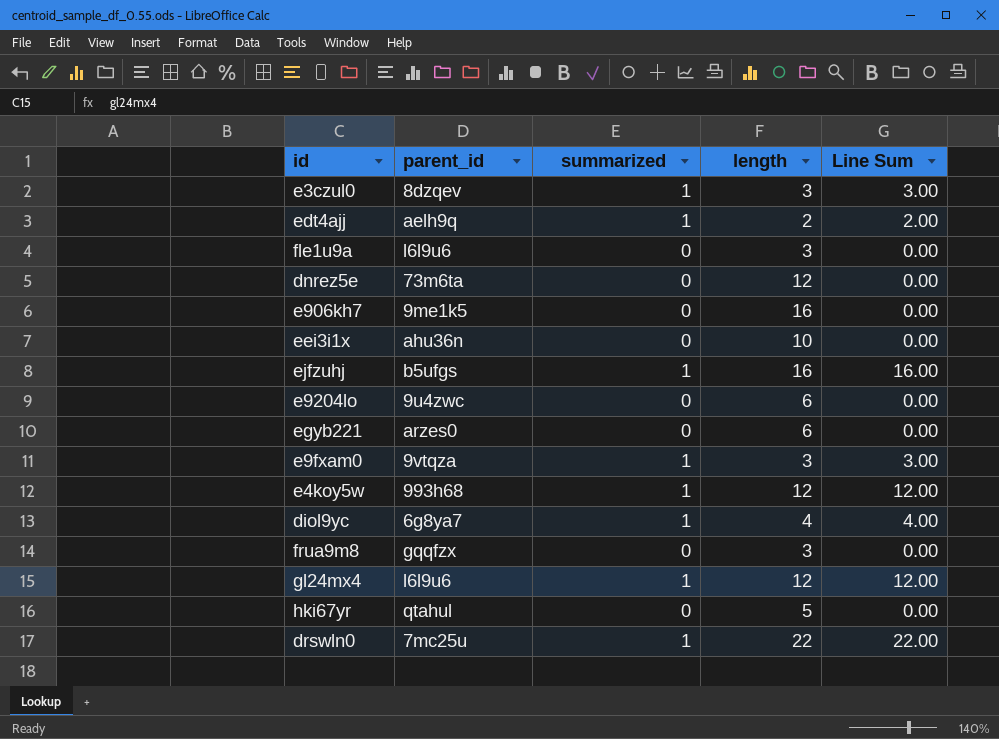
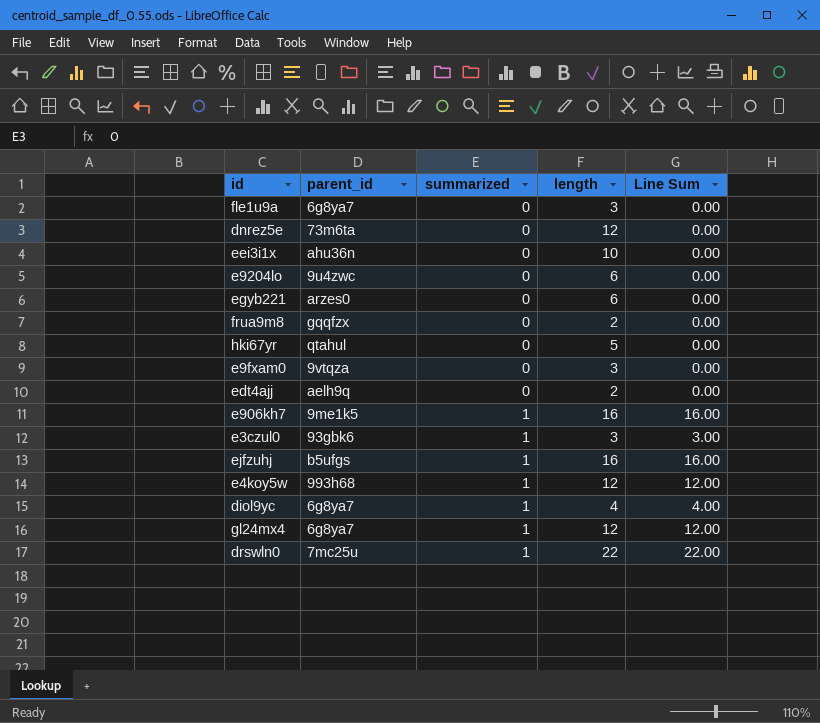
row order: none -> summarized ascending
fle1u9a | parent_id: l6l9u6 -> 6g8ya7
frua9m8 | length: 3 -> 2
e9fxam0 | summarized: 1 -> 0
e9fxam0 | Line Sum: 3.00 -> 0.00
edt4ajj | summarized: 1 -> 0
edt4ajj | Line Sum: 2.00 -> 0.00
e906kh7 | summarized: 0 -> 1
e906kh7 | Line Sum: 0.00 -> 16.00
e3czul0 | parent_id: 8dzqev -> 93gbk6
gl24mx4 | parent_id: l6l9u6 -> 6g8ya7

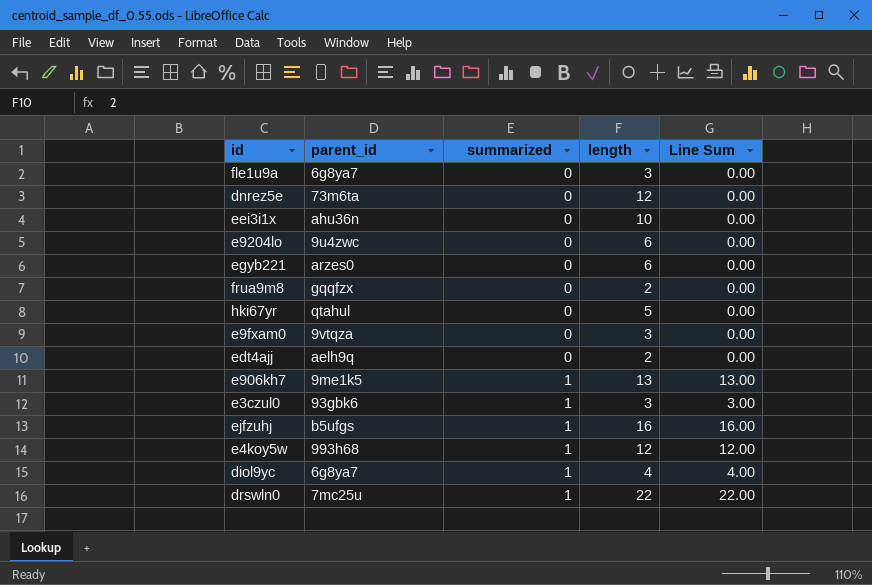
row gl24mx4: 6g8ya7 | 1 | 12 | 12.00 -> none
e906kh7 | length: 16 -> 13
e906kh7 | Line Sum: 16.00 -> 13.00

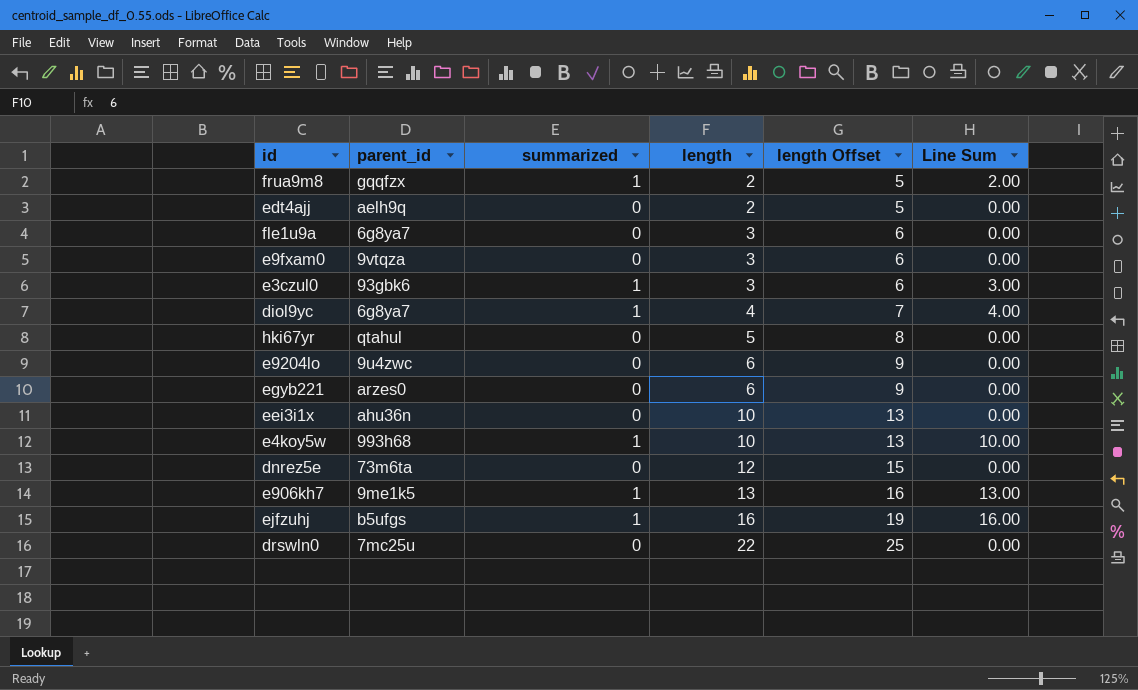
row order: summarized ascending -> length ascending
column length Offset | formula: none -> [length] + 3
frua9m8 | summarized: 0 -> 1
frua9m8 | Line Sum: 0.00 -> 2.00
e4koy5w | length: 12 -> 10
e4koy5w | Line Sum: 12.00 -> 10.00
drswln0 | summarized: 1 -> 0
drswln0 | Line Sum: 22.00 -> 0.00

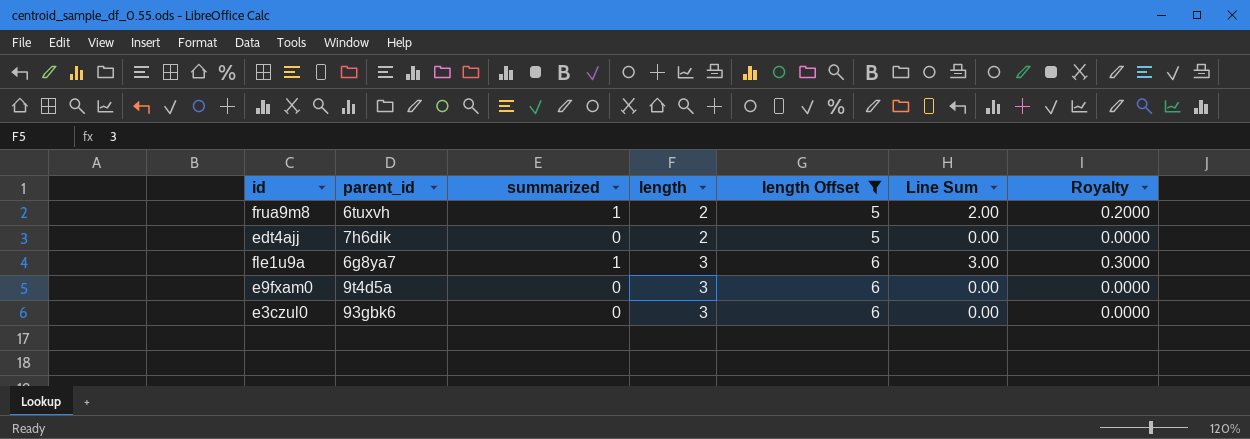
filter: none -> length Offset <= 6
column Royalty | formula: none -> [Line Sum] * 0.1
frua9m8 | parent_id: gqqfzx -> 6tuxvh
edt4ajj | parent_id: aelh9q -> 7h6dik
fle1u9a | summarized: 0 -> 1
fle1u9a | Line Sum: 0.00 -> 3.00
e9fxam0 | parent_id: 9vtqza -> 9t4d5a
e3czul0 | summarized: 1 -> 0
e3czul0 | Line Sum: 3.00 -> 0.00

